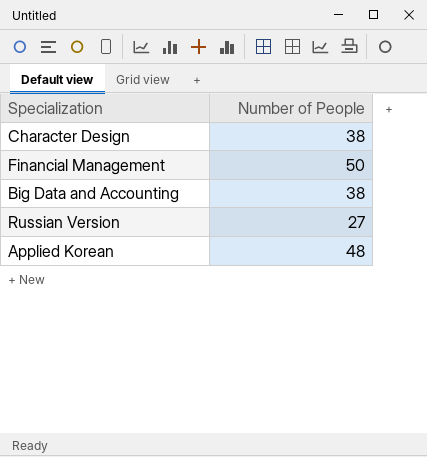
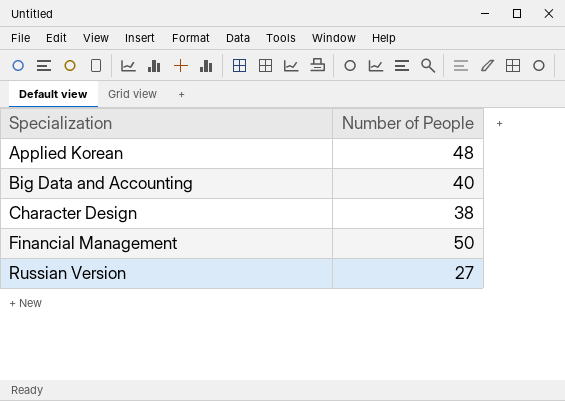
row order: none -> Specialization ascending
Big Data and Accounting | Number of People: 38 -> 40

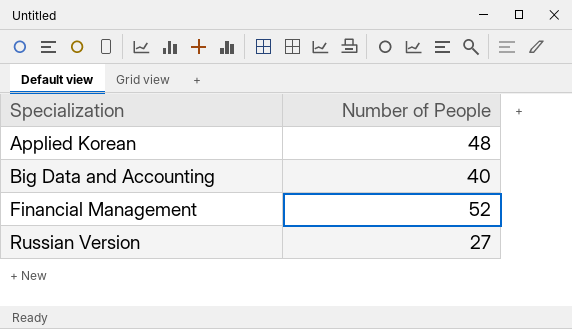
row Character Design: 38 -> none
Financial Management | Number of People: 50 -> 52

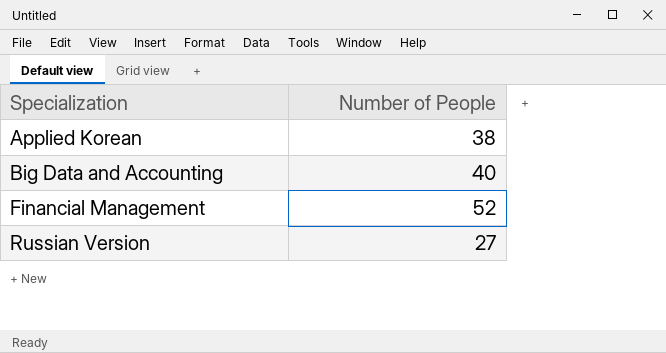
Applied Korean | Number of People: 48 -> 38

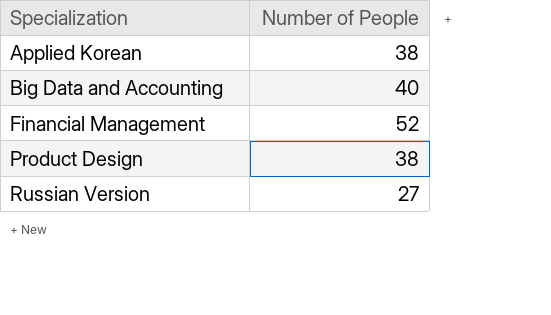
row Product Design: none -> 38

